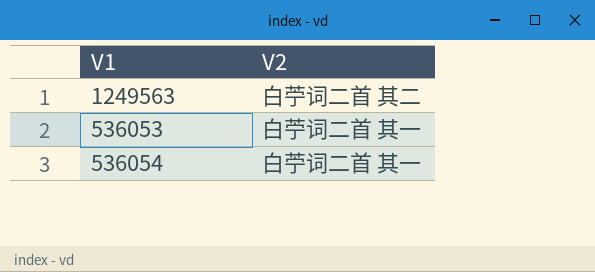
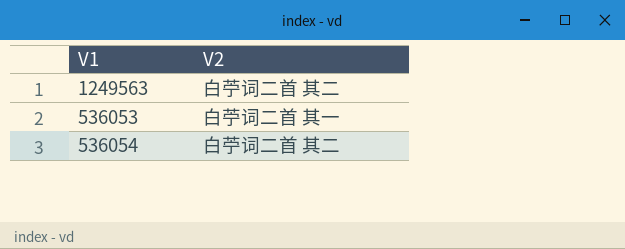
536054 | V2: 白苧词二首 其一 -> 白苧词二首 其二

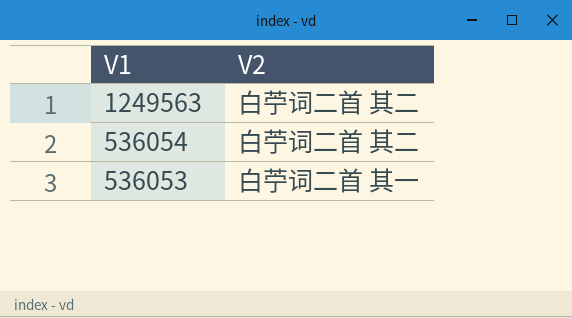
row order: none -> V1 descending

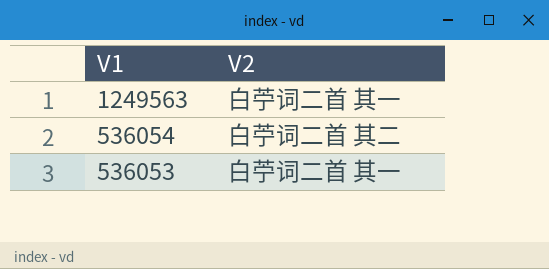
1249563 | V2: 白苧词二首 其二 -> 白苧词二首 其一

